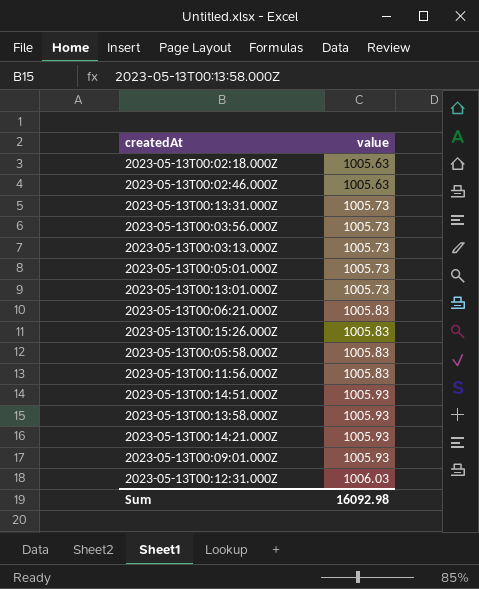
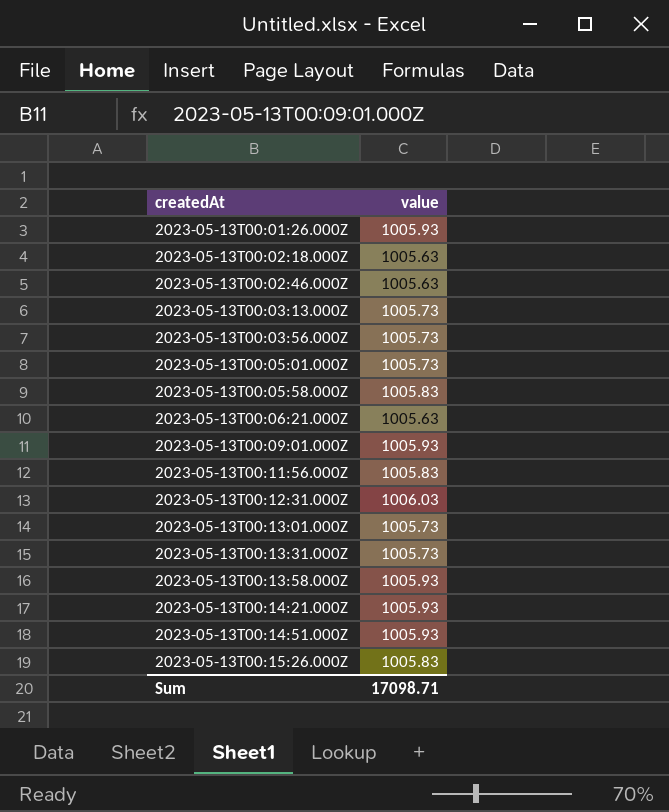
row order: value ascending -> createdAt ascending
row 2023-05-13T00:01:26.000Z: none -> 1005.93
2023-05-13T00:06:21.000Z | value: 1005.83 -> 1005.63
Sum | value: 16092.98 -> 17098.71

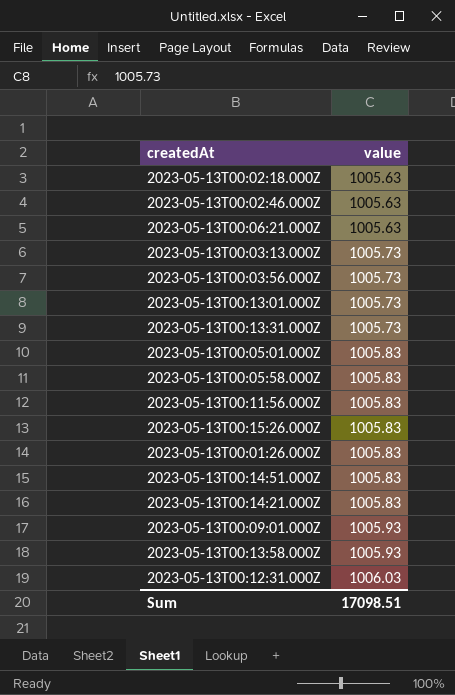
row order: createdAt ascending -> value ascending
2023-05-13T00:05:01.000Z | value: 1005.73 -> 1005.83
2023-05-13T00:01:26.000Z | value: 1005.93 -> 1005.83
2023-05-13T00:14:51.000Z | value: 1005.93 -> 1005.83
2023-05-13T00:14:21.000Z | value: 1005.93 -> 1005.83
Sum | value: 17098.71 -> 17098.51

